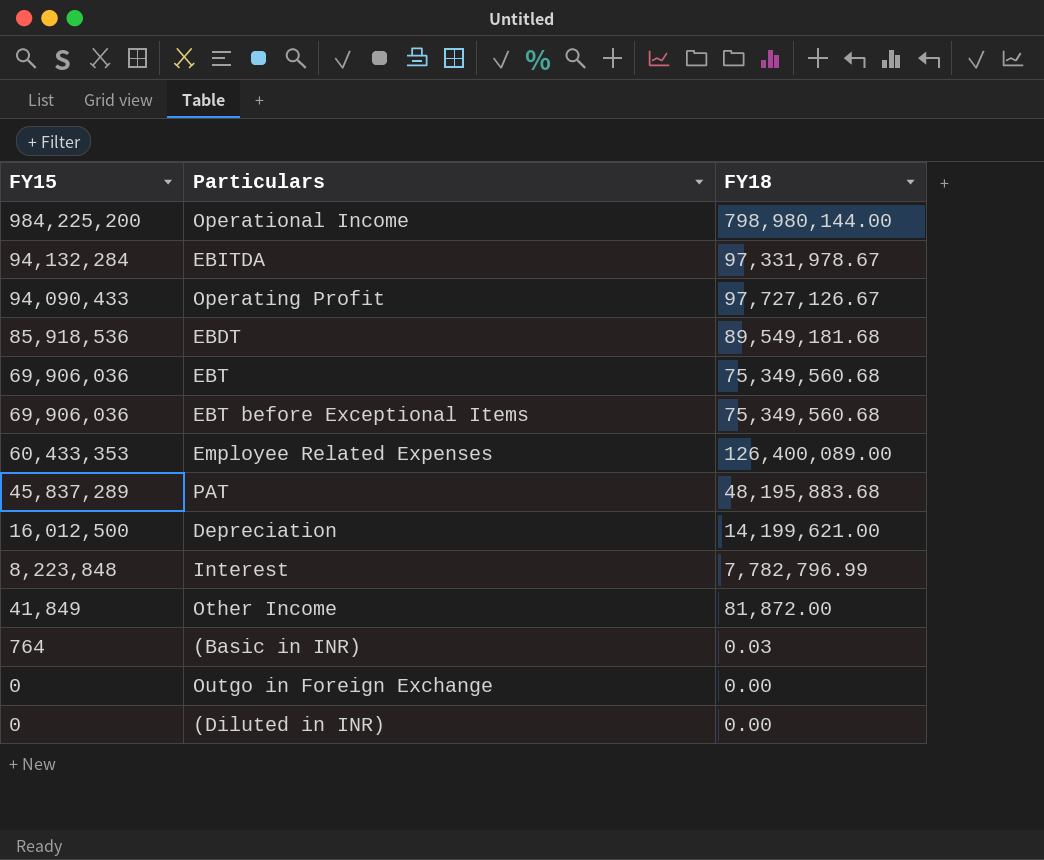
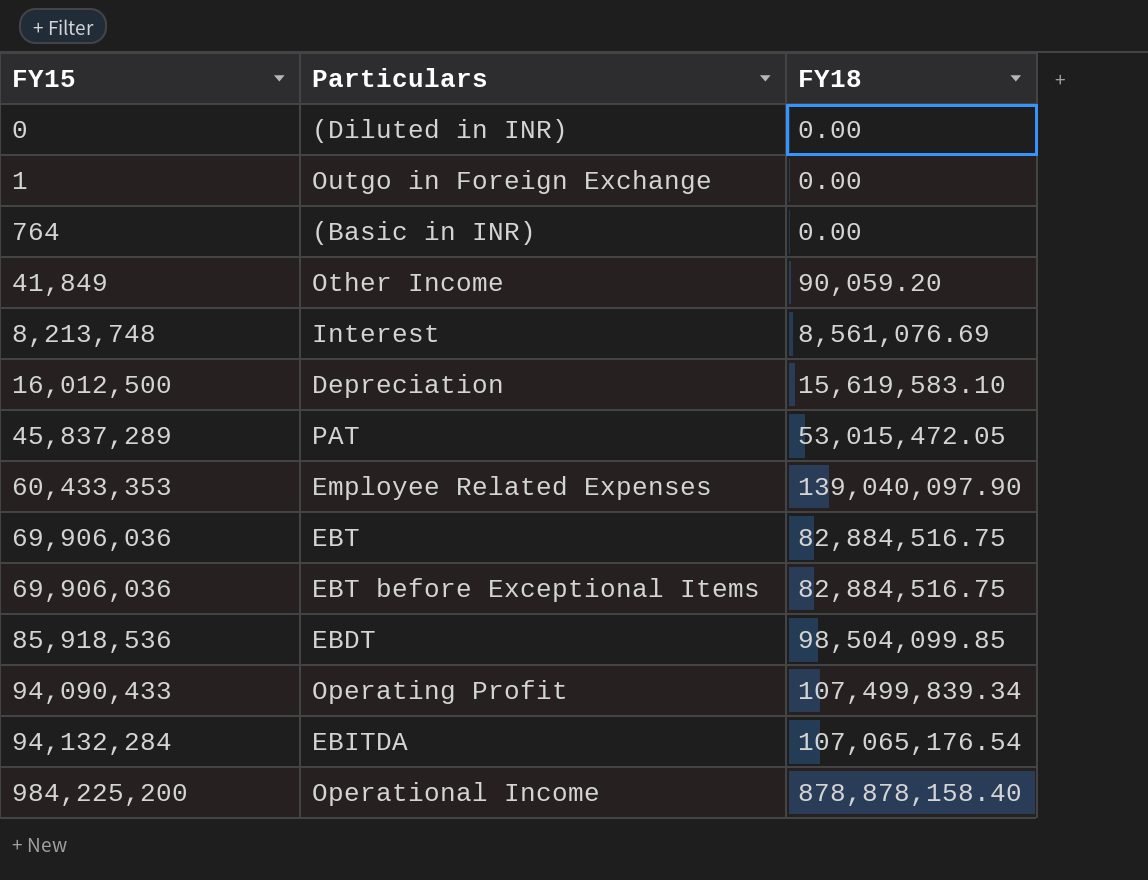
row order: FY15 descending -> FY15 ascending
Outgo in Foreign Exchange | FY15: 0 -> 1
(Basic in INR) | FY18: 0.03 -> 0.00
Other Income | FY18: 81,872.00 -> 90,059.20
Interest | FY15: 8,223,848 -> 8,213,748
Interest | FY18: 7,782,796.99 -> 8,561,076.69
Depreciation | FY18: 14,199,621.00 -> 15,619,583.10
PAT | FY18: 48,195,883.68 -> 53,015,472.05
Employee Related Expenses | FY18: 126,400,089.00 -> 139,040,097.90
EBT | FY18: 75,349,560.68 -> 82,884,516.75
EBT before Exceptional Items | FY18: 75,349,560.68 -> 82,884,516.75
EBDT | FY18: 89,549,181.68 -> 98,504,099.85
Operating Profit | FY18: 97,727,126.67 -> 107,499,839.34
EBITDA | FY18: 97,331,978.67 -> 107,065,176.54
Operational Income | FY18: 798,980,144.00 -> 878,878,158.40

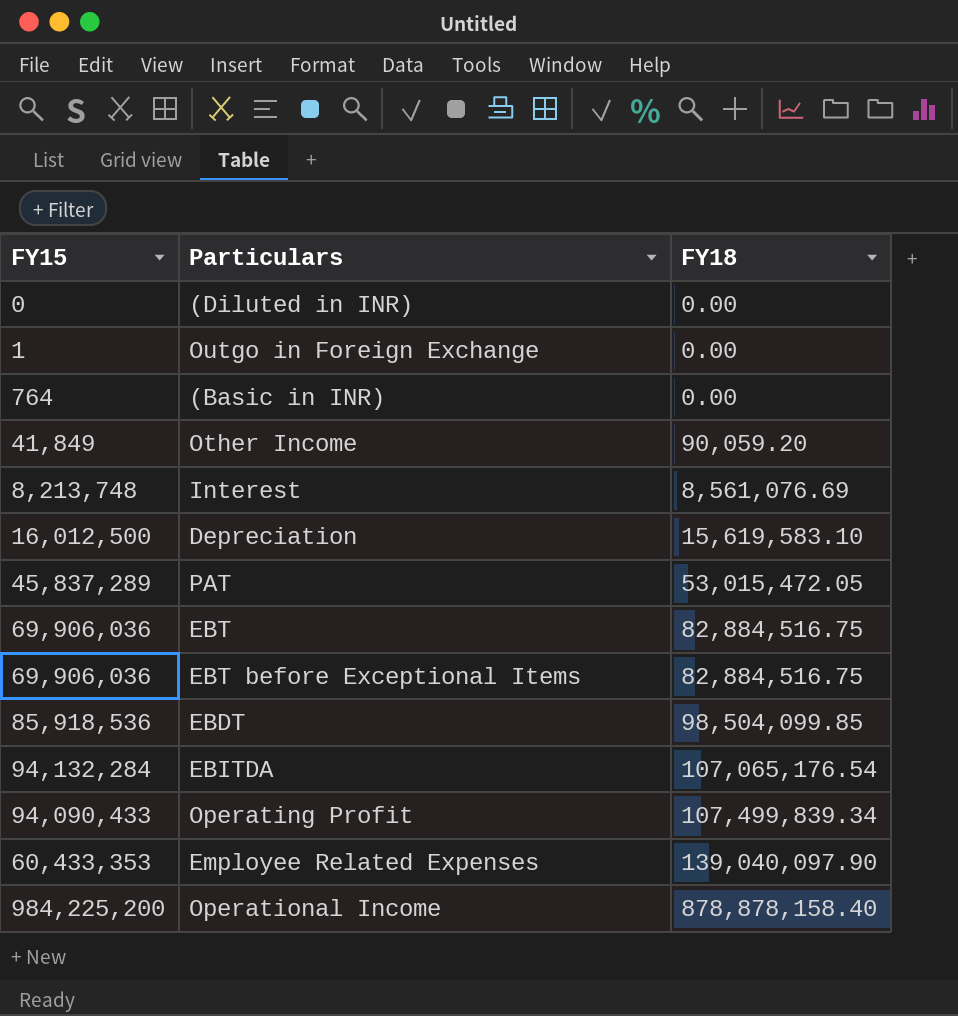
row order: FY15 ascending -> FY18 ascending

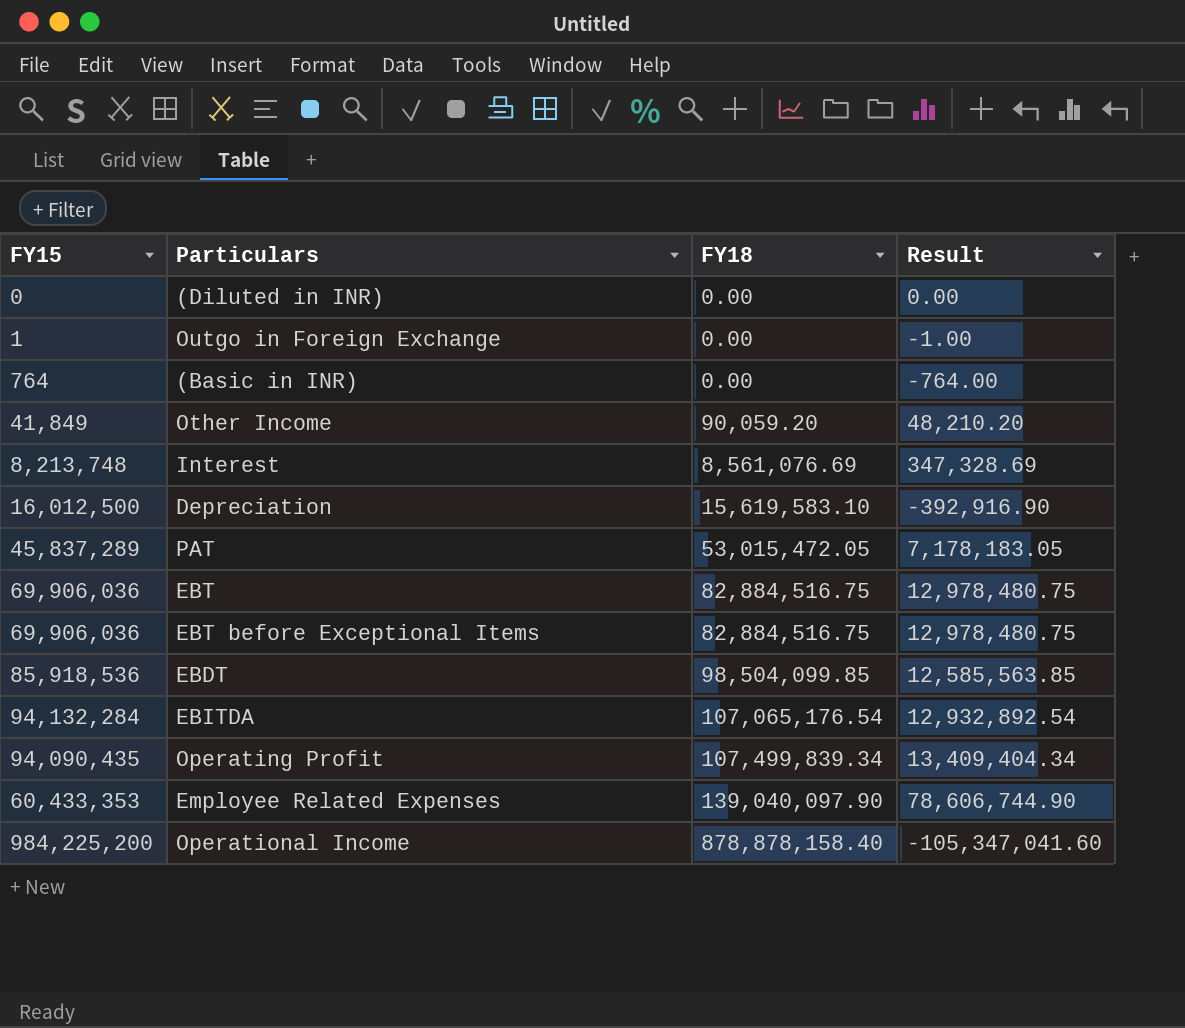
column Result | formula: none -> [FY18] - [FY15]
Operating Profit | FY15: 94,090,433 -> 94,090,435

